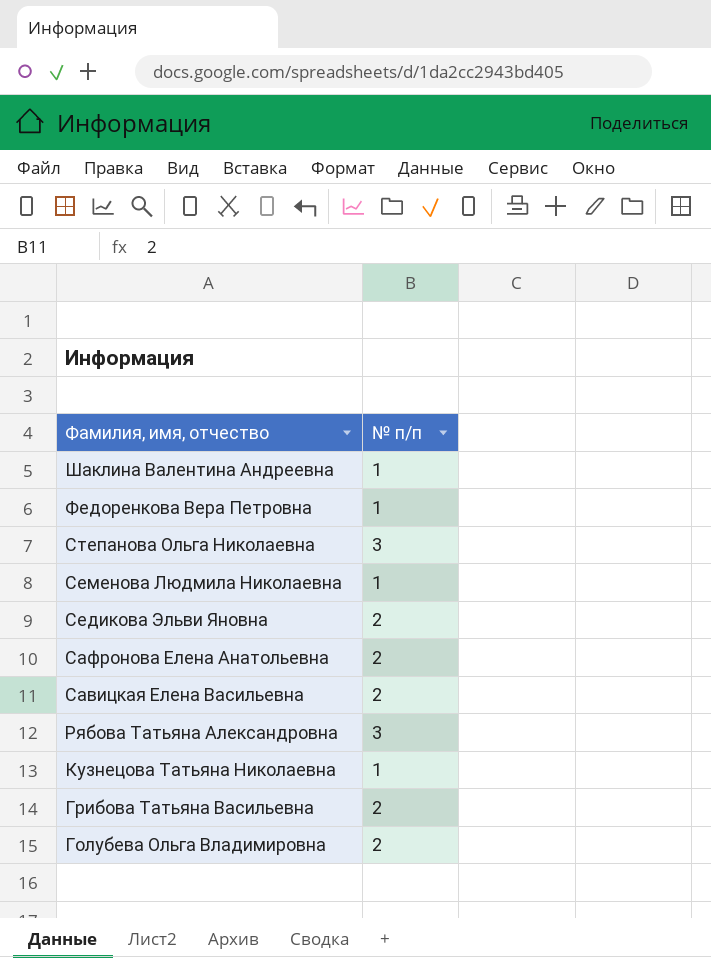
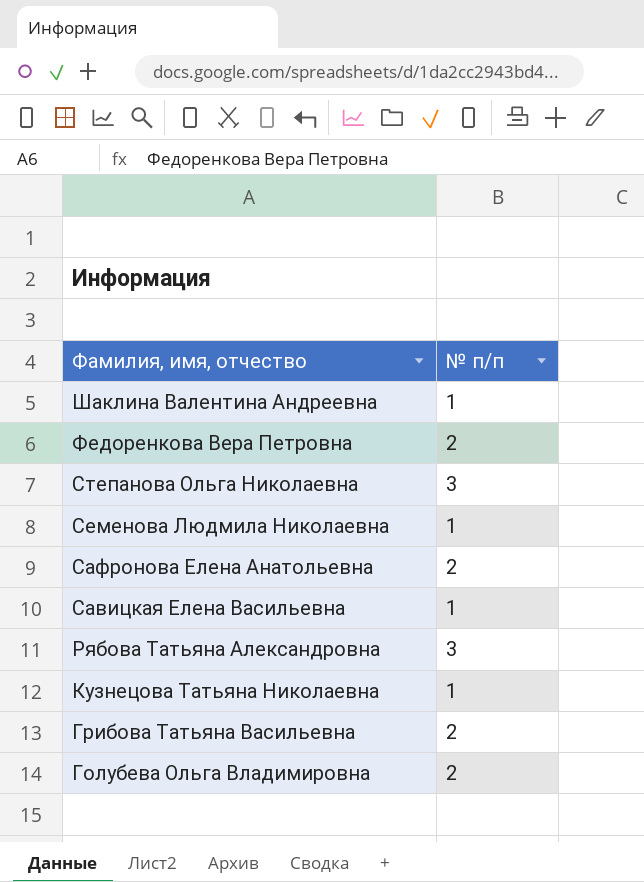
row Седикова Эльви Яновна: 2 -> none
Федоренкова Вера Петровна | № п/п: 1 -> 2
Савицкая Елена Васильевна | № п/п: 2 -> 1

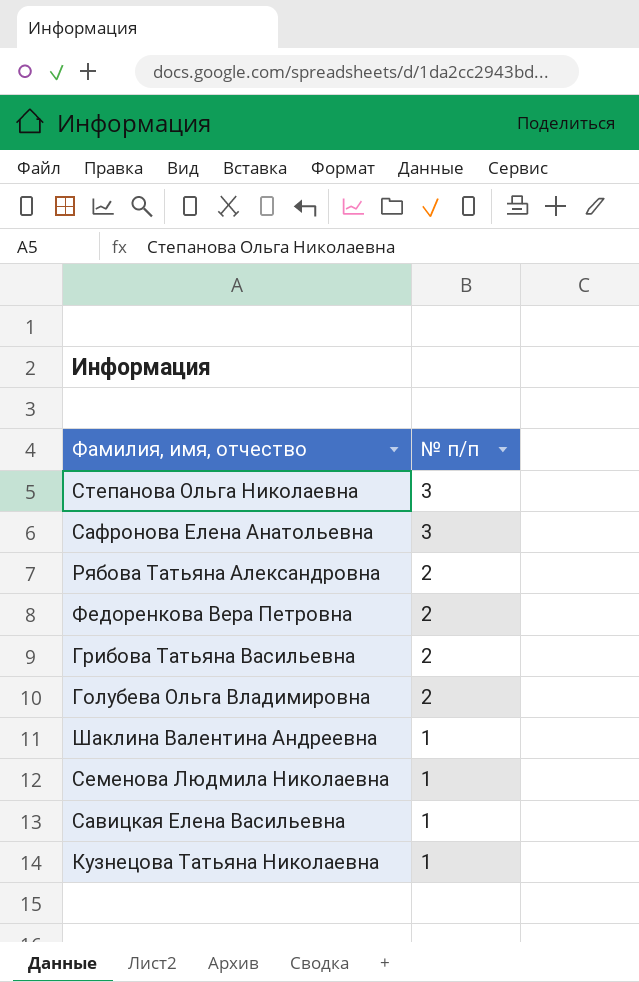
row order: Фамилия, имя, отчество descending -> № п/п descending
Сафронова Елена Анатольевна | № п/п: 2 -> 3
Рябова Татьяна Александровна | № п/п: 3 -> 2

